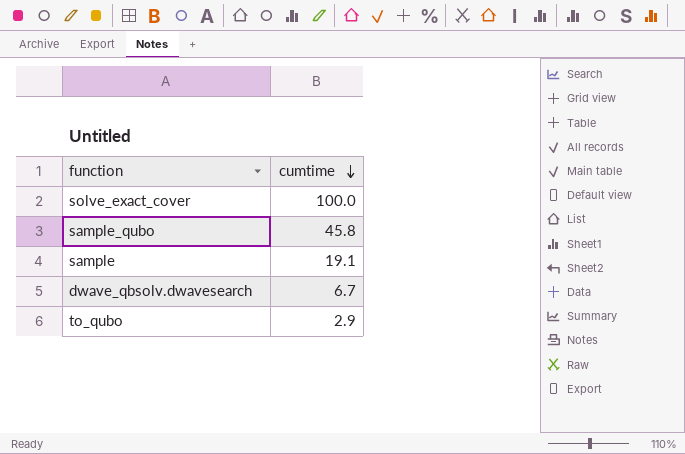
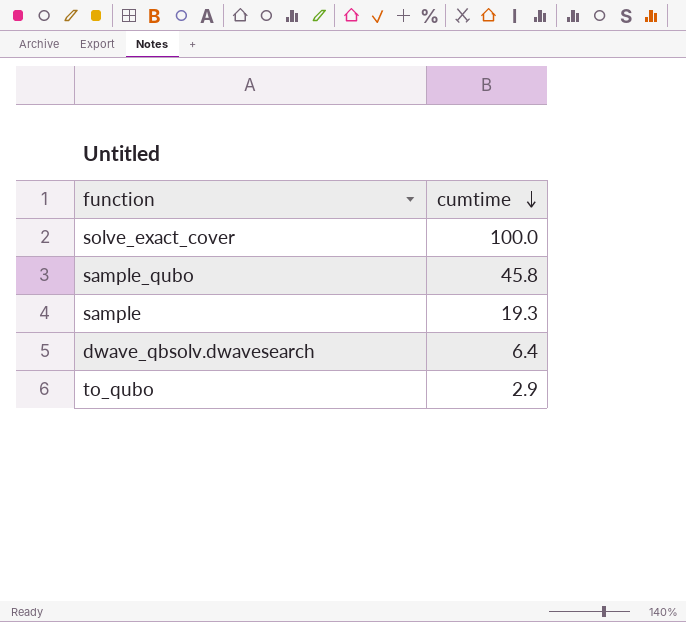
sample | cumtime: 19.1 -> 19.3
dwave_qbsolv.dwavesearch | cumtime: 6.7 -> 6.4

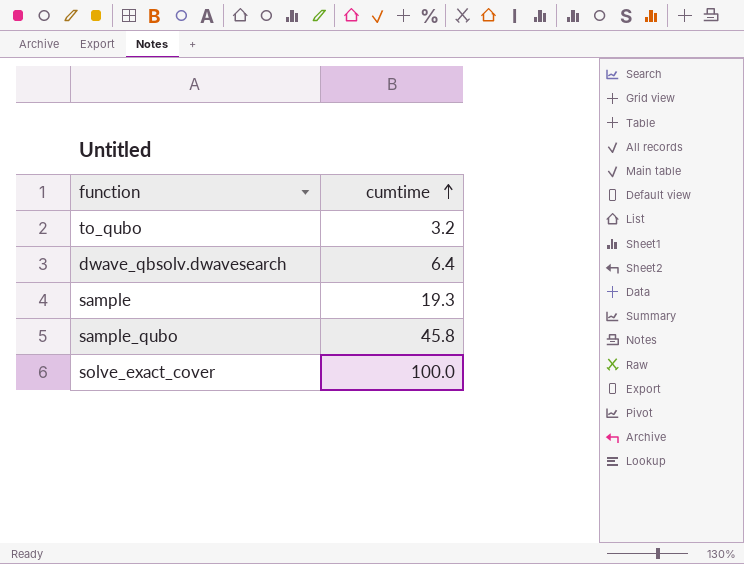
row order: cumtime descending -> cumtime ascending
to_qubo | cumtime: 2.9 -> 3.2

